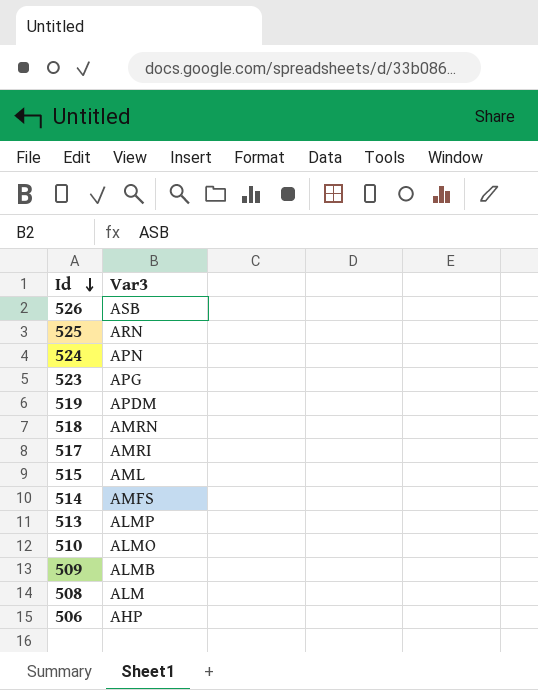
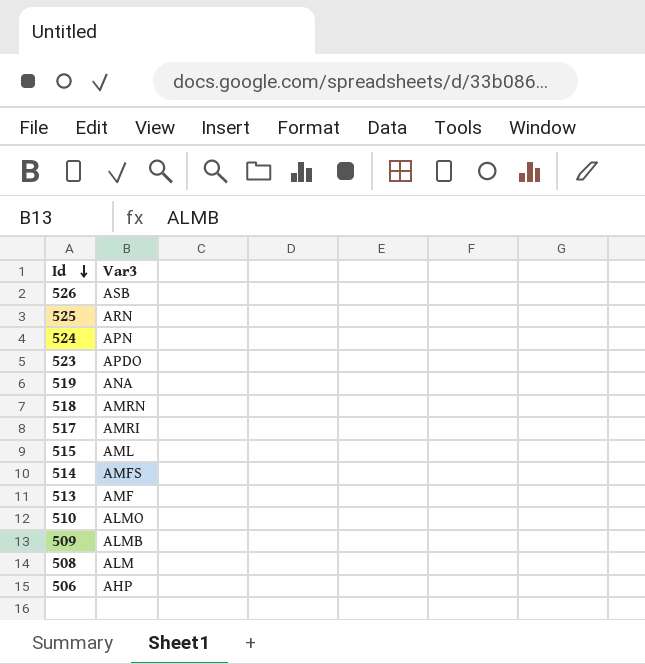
523 | Var3: APG -> APDO
519 | Var3: APDM -> ANA
513 | Var3: ALMP -> AMF

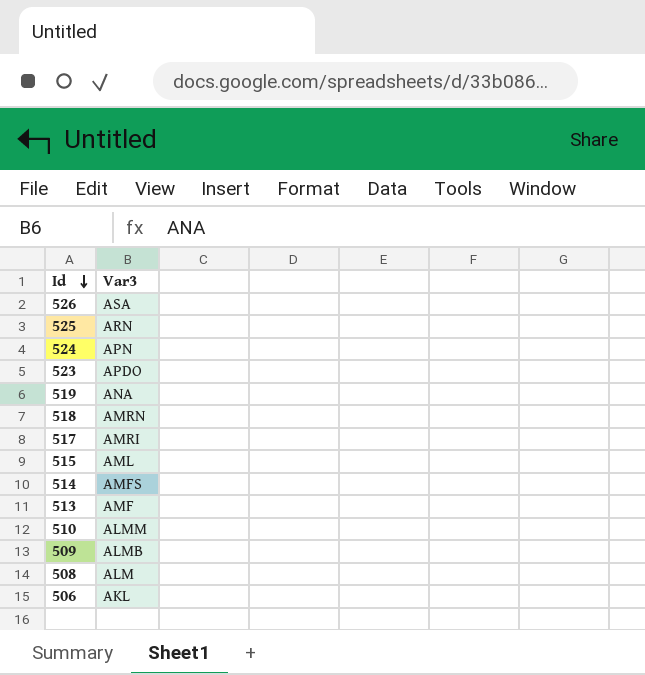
526 | Var3: ASB -> ASA
510 | Var3: ALMO -> ALMM
506 | Var3: AHP -> AKL

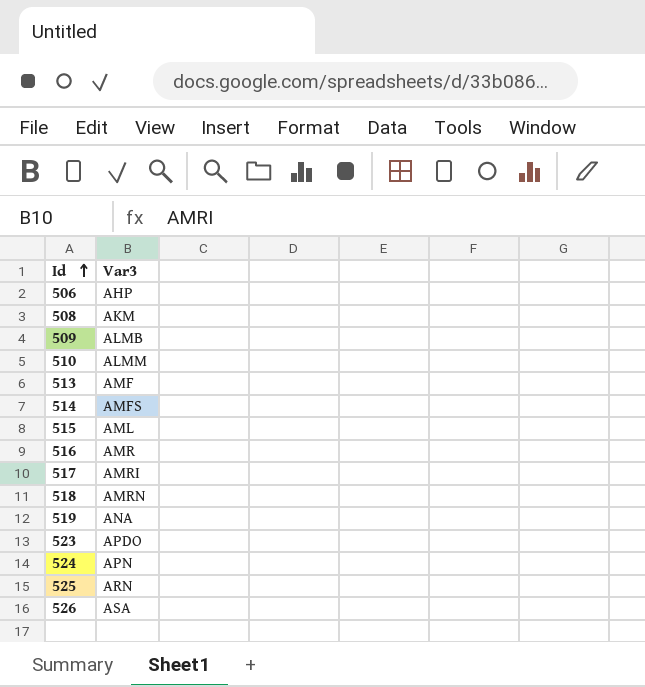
row order: Id descending -> Id ascending
506 | Var3: AKL -> AHP
508 | Var3: ALM -> AKM
row 516: none -> AMR

